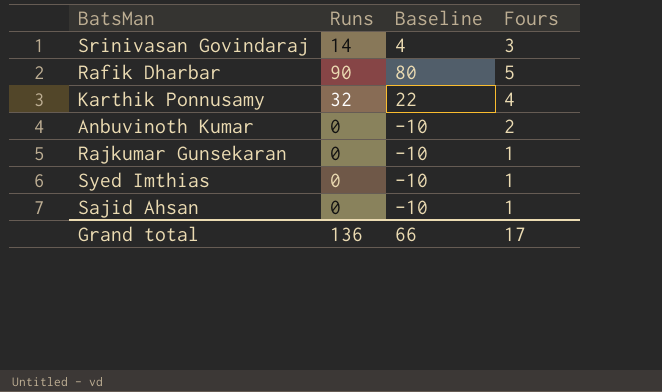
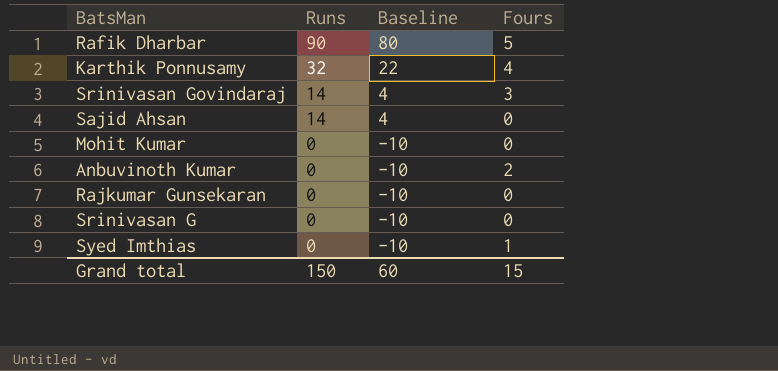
row order: none -> Runs descending
Sajid Ahsan | Runs: 0 -> 14
Sajid Ahsan | Baseline: -10 -> 4
Sajid Ahsan | Fours: 1 -> 0
row Mohit Kumar: none -> 0 | -10 | 0
Rajkumar Gunsekaran | Fours: 1 -> 0
row Srinivasan G: none -> 0 | -10 | 0
Grand total | Runs: 136 -> 150
Grand total | Baseline: 66 -> 60
Grand total | Fours: 17 -> 15

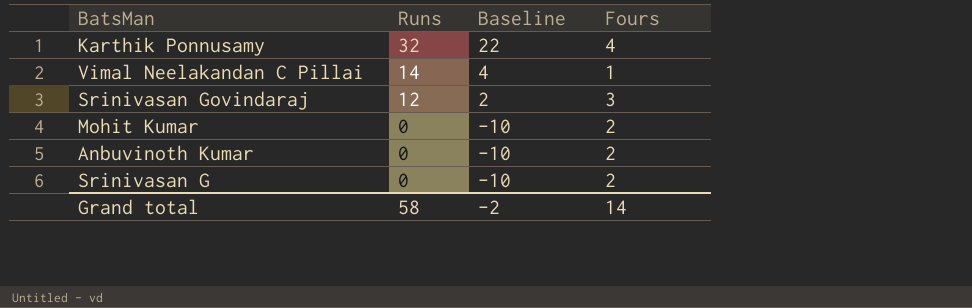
row Rafik Dharbar: 90 | 80 | 5 -> none
row Sajid Ahsan: 14 | 4 | 0 -> none
row Rajkumar Gunsekaran: 0 | -10 | 0 -> none
row Syed Imthias: 0 | -10 | 1 -> none
row Vimal Neelakandan C Pillai: none -> 14 | 4 | 1
Srinivasan Govindaraj | Runs: 14 -> 12
Srinivasan Govindaraj | Baseline: 4 -> 2
Mohit Kumar | Fours: 0 -> 2
Srinivasan G | Fours: 0 -> 2
Grand total | Runs: 150 -> 58
Grand total | Baseline: 60 -> -2
Grand total | Fours: 15 -> 14

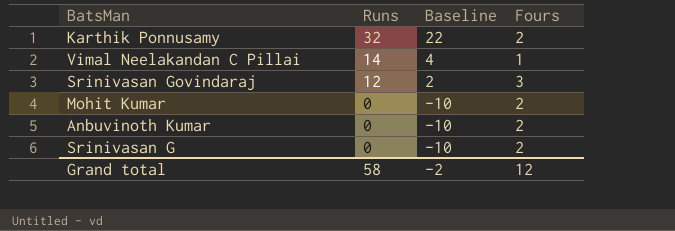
Karthik Ponnusamy | Fours: 4 -> 2
Grand total | Fours: 14 -> 12

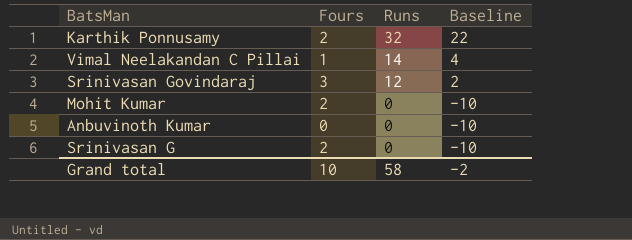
column Fours | position: 4 -> 2
Anbuvinoth Kumar | Fours: 2 -> 0
Grand total | Fours: 12 -> 10

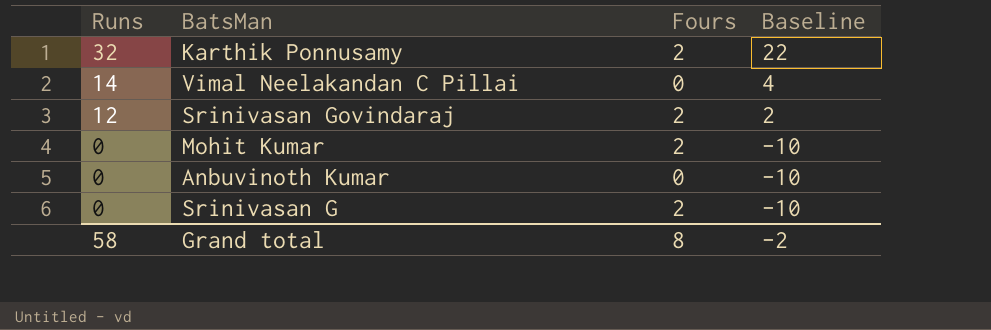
column Runs | position: 3 -> 1
Vimal Neelakandan C Pillai | Fours: 1 -> 0
Srinivasan Govindaraj | Fours: 3 -> 2
Grand total | Fours: 10 -> 8

